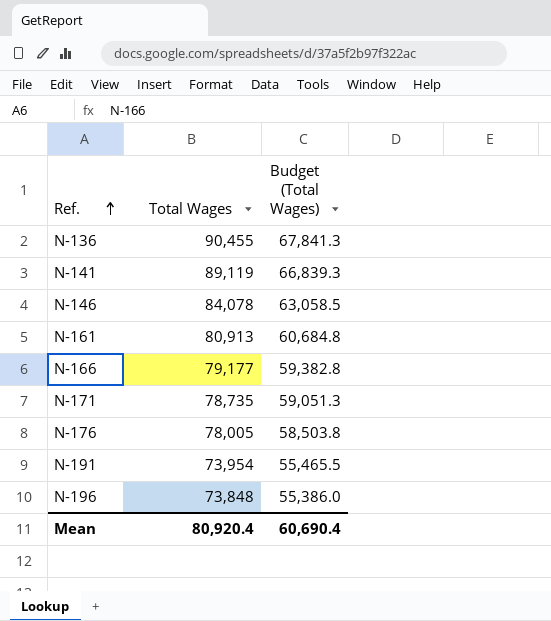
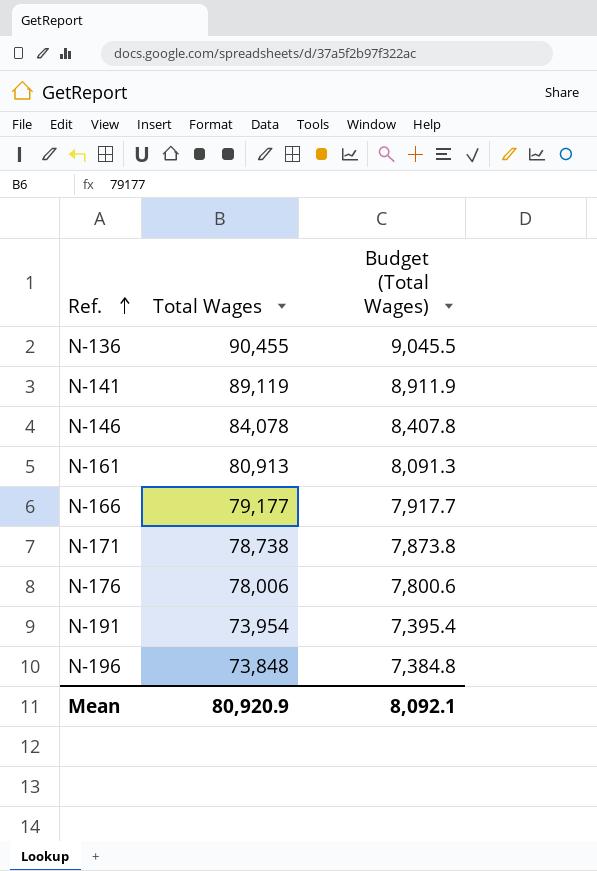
column Budget (Total Wages) | formula: [Total Wages] * 0.75 -> [Total Wages] * 0.1
N-171 | Total Wages: 78,735 -> 78,738
N-176 | Total Wages: 78,005 -> 78,006
Mean | Total Wages: 80,920.4 -> 80,920.9
Mean | Budget (Total Wages): 60,690.4 -> 8,092.1

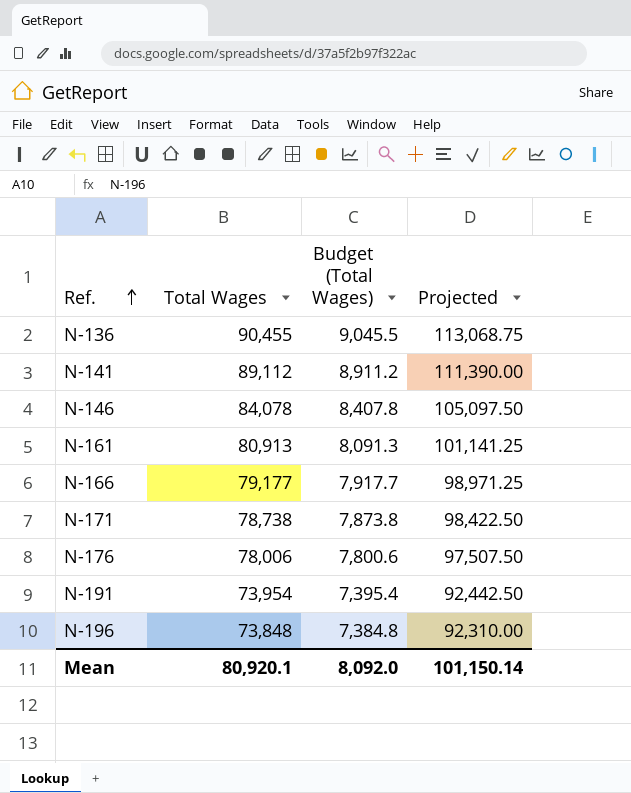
column Projected | formula: none -> [Total Wages] * 1.25
N-141 | Total Wages: 89,119 -> 89,112
N-141 | Budget (Total Wages): 8,911.9 -> 8,911.2
Mean | Total Wages: 80,920.9 -> 80,920.1
Mean | Budget (Total Wages): 8,092.1 -> 8,092.0

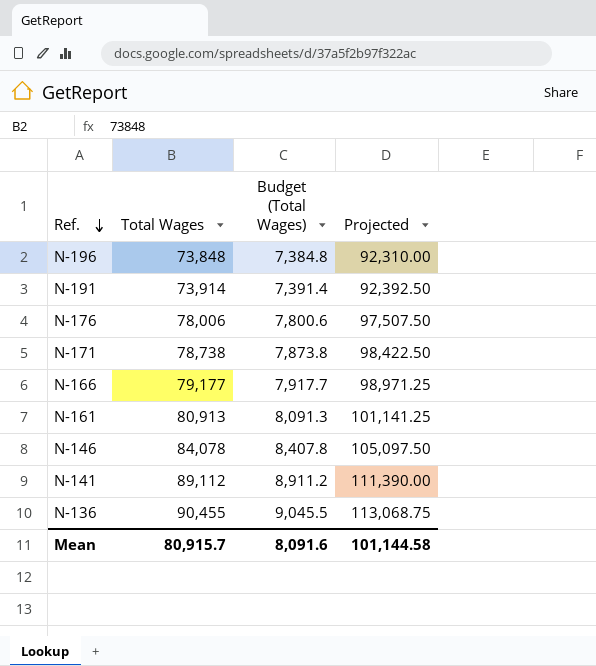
row order: Ref. ascending -> Ref. descending
N-191 | Total Wages: 73,954 -> 73,914
N-191 | Budget (Total Wages): 7,395.4 -> 7,391.4
N-191 | Projected: 92,442.50 -> 92,392.50
Mean | Total Wages: 80,920.1 -> 80,915.7
Mean | Budget (Total Wages): 8,092.0 -> 8,091.6
Mean | Projected: 101,150.14 -> 101,144.58

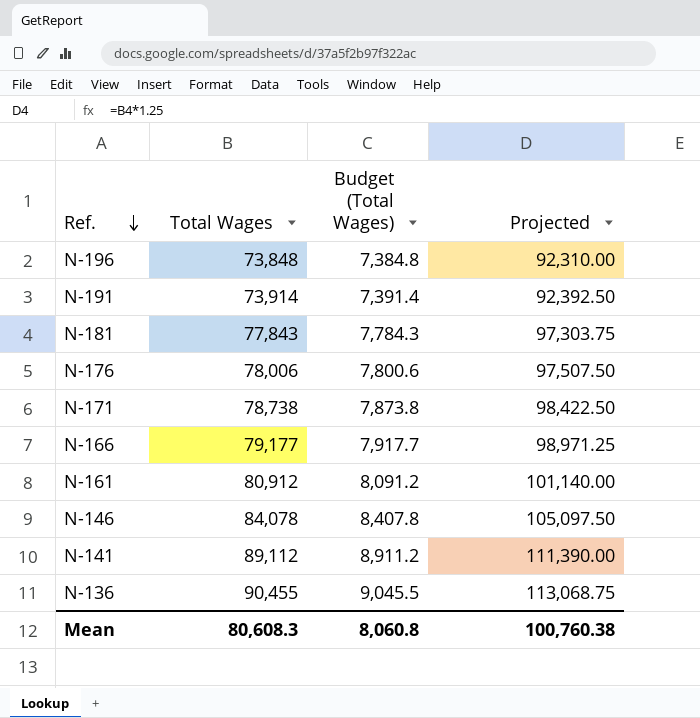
row N-181: none -> 77,843 | 7,784.3 | 97,303.75
N-161 | Total Wages: 80,913 -> 80,912
N-161 | Budget (Total Wages): 8,091.3 -> 8,091.2
N-161 | Projected: 101,141.25 -> 101,140.00
Mean | Total Wages: 80,915.7 -> 80,608.3
Mean | Budget (Total Wages): 8,091.6 -> 8,060.8
Mean | Projected: 101,144.58 -> 100,760.38

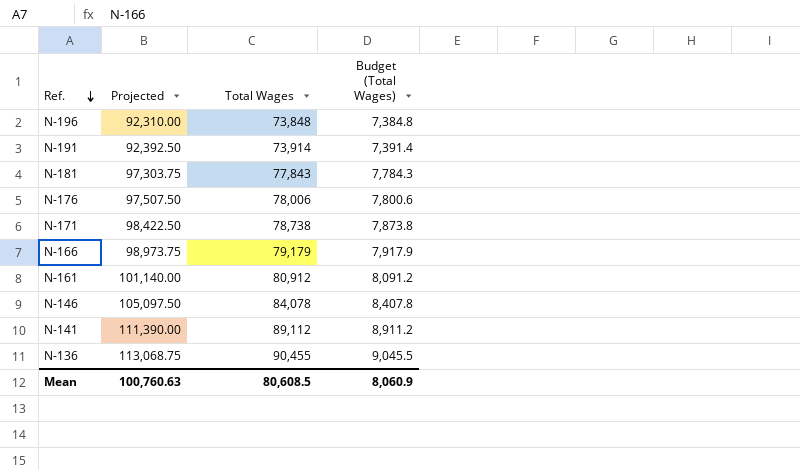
column Projected | position: 4 -> 2
N-166 | Projected: 98,971.25 -> 98,973.75
N-166 | Total Wages: 79,177 -> 79,179
N-166 | Budget (Total Wages): 7,917.7 -> 7,917.9
Mean | Projected: 100,760.38 -> 100,760.63
Mean | Total Wages: 80,608.3 -> 80,608.5
Mean | Budget (Total Wages): 8,060.8 -> 8,060.9

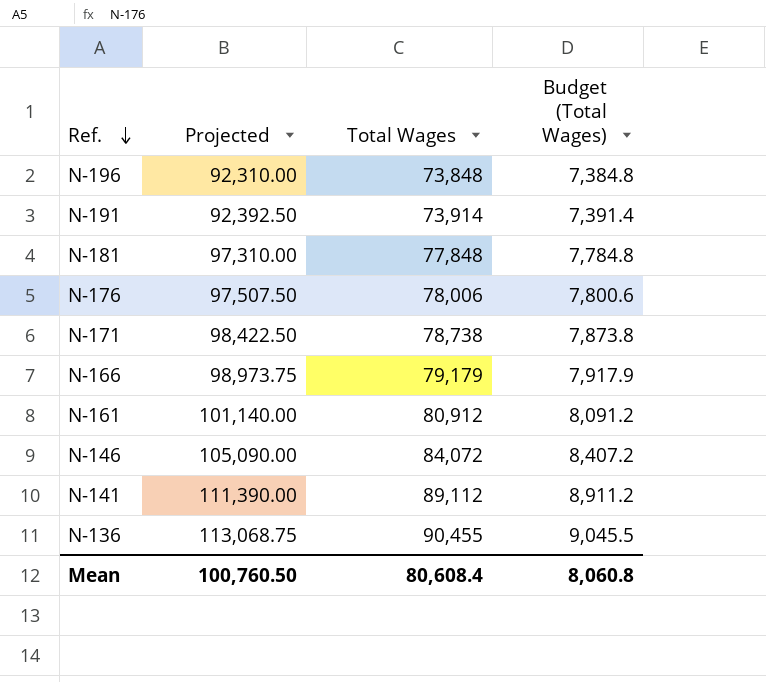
N-181 | Projected: 97,303.75 -> 97,310.00
N-181 | Total Wages: 77,843 -> 77,848
N-181 | Budget (Total Wages): 7,784.3 -> 7,784.8
N-146 | Projected: 105,097.50 -> 105,090.00
N-146 | Total Wages: 84,078 -> 84,072
N-146 | Budget (Total Wages): 8,407.8 -> 8,407.2
Mean | Projected: 100,760.63 -> 100,760.50
Mean | Total Wages: 80,608.5 -> 80,608.4
Mean | Budget (Total Wages): 8,060.9 -> 8,060.8

